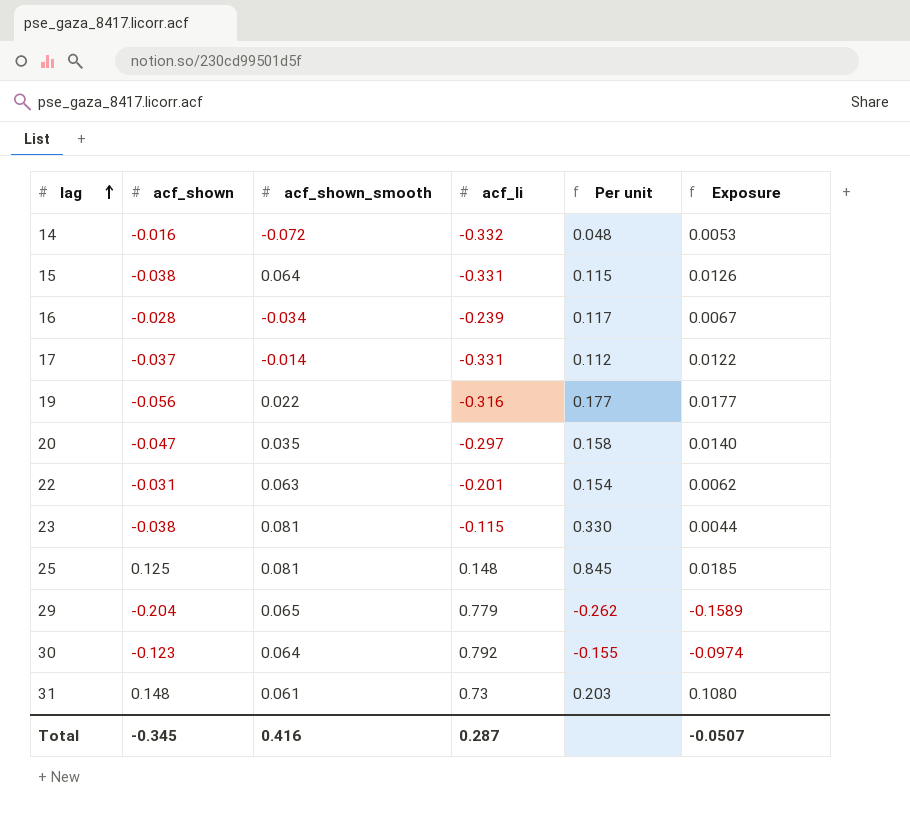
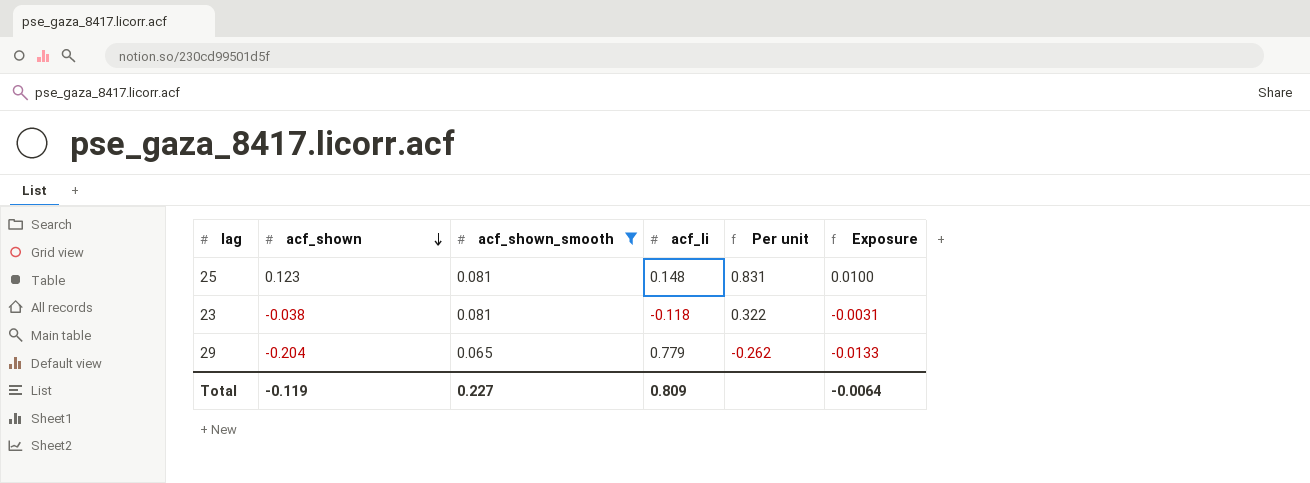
filter: none -> acf_shown_smooth >= 0.065
row order: lag ascending -> acf_shown descending
column Exposure | formula: [acf_shown] * [acf_li] -> [acf_shown] * [acf_shown_smooth]
25 | acf_shown: 0.125 -> 0.123
25 | Per unit: 0.845 -> 0.831
23 | acf_li: -0.115 -> -0.118
23 | Per unit: 0.330 -> 0.322
Total | acf_shown: -0.345 -> -0.119
Total | acf_shown_smooth: 0.416 -> 0.227
Total | acf_li: 0.287 -> 0.809
Total | Exposure: -0.0507 -> -0.0064

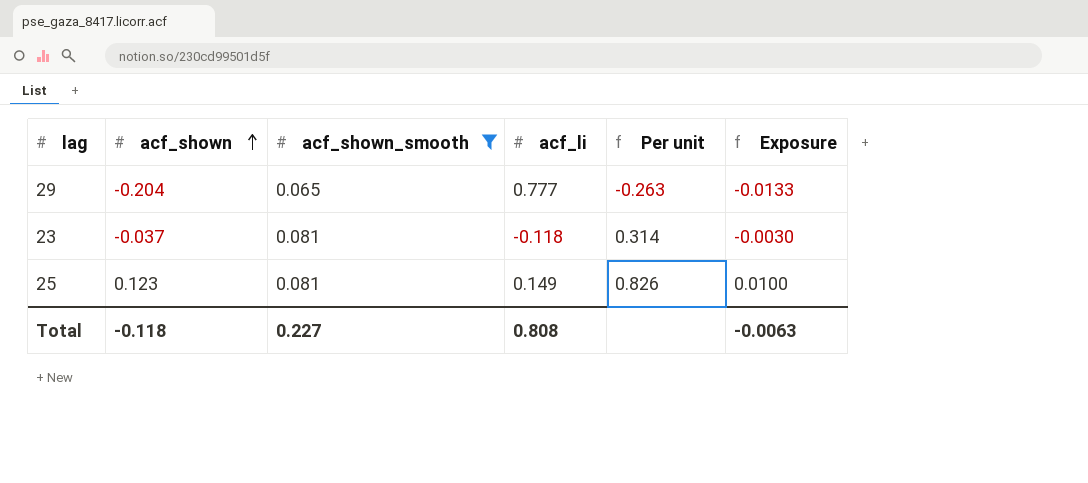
row order: acf_shown descending -> acf_shown ascending
29 | acf_li: 0.779 -> 0.777
29 | Per unit: -0.262 -> -0.263
23 | acf_shown: -0.038 -> -0.037
23 | Per unit: 0.322 -> 0.314
23 | Exposure: -0.0031 -> -0.0030
25 | acf_li: 0.148 -> 0.149
25 | Per unit: 0.831 -> 0.826
Total | acf_shown: -0.119 -> -0.118
Total | acf_li: 0.809 -> 0.808
Total | Exposure: -0.0064 -> -0.0063

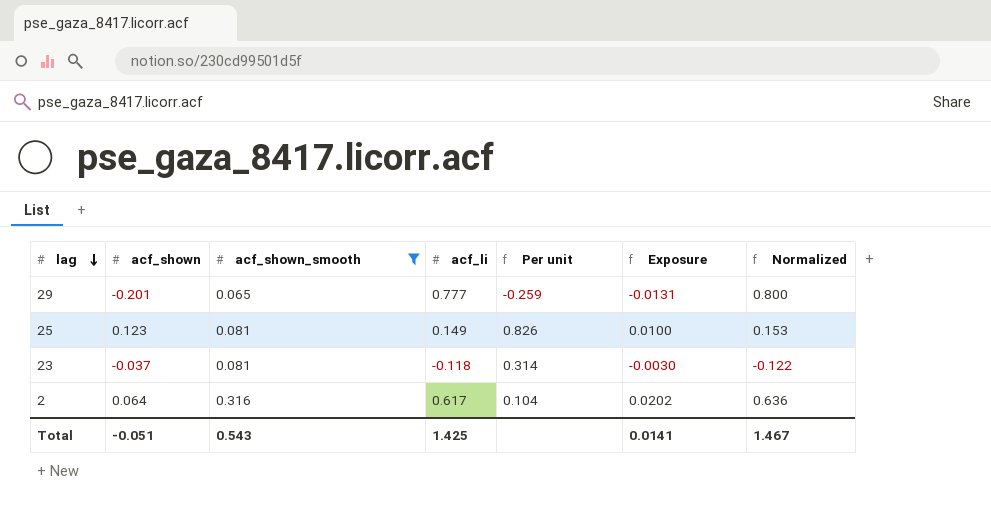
row order: acf_shown ascending -> lag descending
column Normalized | formula: none -> [acf_li] * 1.03
29 | acf_shown: -0.204 -> -0.201
29 | Per unit: -0.263 -> -0.259
29 | Exposure: -0.0133 -> -0.0131
row 2: none -> 0.064 | 0.316 | 0.617 | 0.104 | 0.0202 | 0.636
Total | acf_shown: -0.118 -> -0.051
Total | acf_shown_smooth: 0.227 -> 0.543
Total | acf_li: 0.808 -> 1.425
Total | Exposure: -0.0063 -> 0.0141

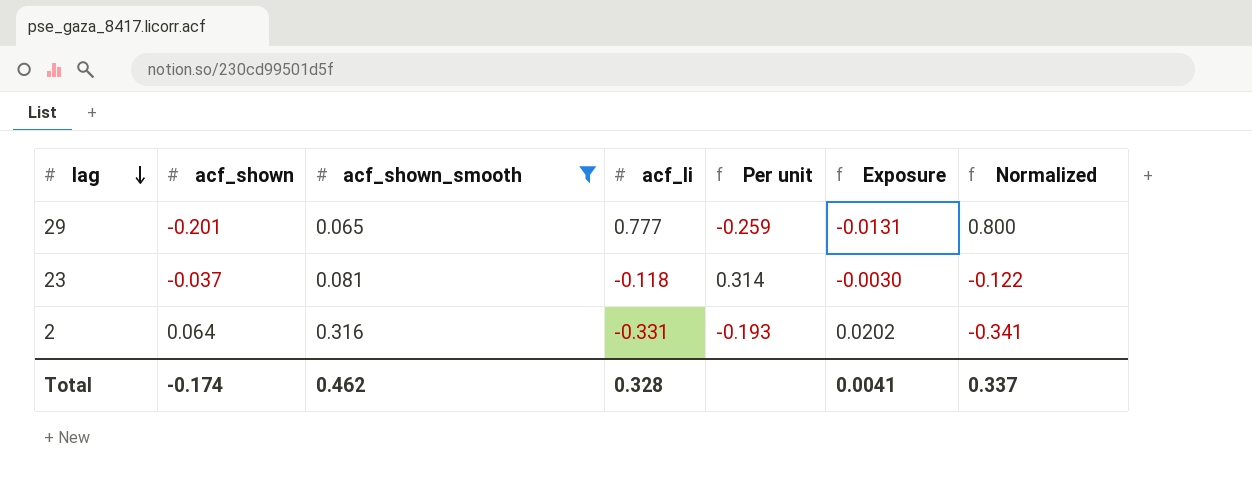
row 25: 0.123 | 0.081 | 0.149 | 0.826 | 0.0100 | 0.153 -> none
2 | acf_li: 0.617 -> -0.331
2 | Per unit: 0.104 -> -0.193
2 | Normalized: 0.636 -> -0.341
Total | acf_shown: -0.051 -> -0.174
Total | acf_shown_smooth: 0.543 -> 0.462
Total | acf_li: 1.425 -> 0.328
Total | Exposure: 0.0141 -> 0.0041
Total | Normalized: 1.467 -> 0.337

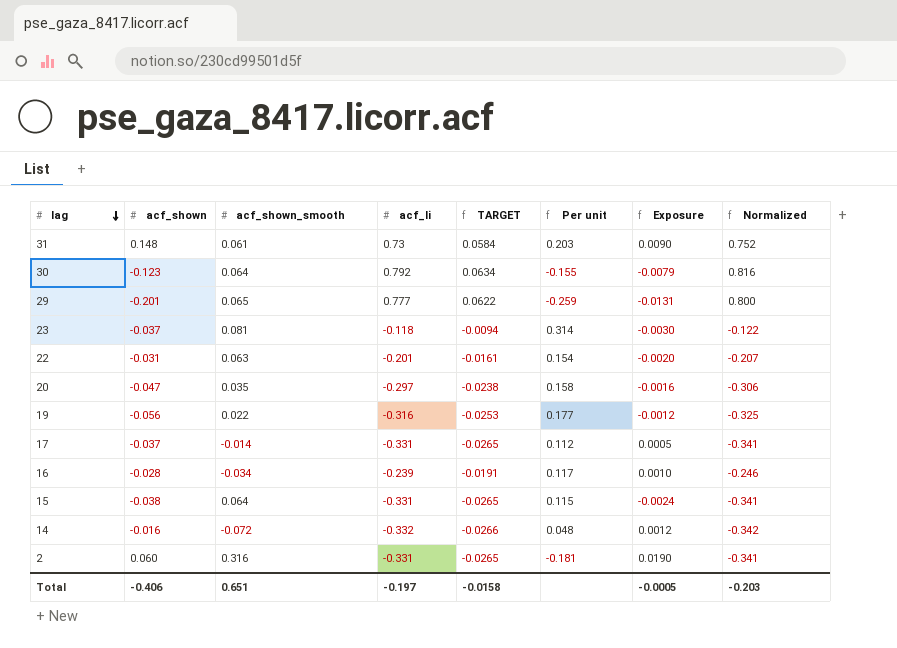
filter: acf_shown_smooth >= 0.065 -> none
column TARGET | formula: none -> [acf_li] * 0.08
2 | acf_shown: 0.064 -> 0.060
2 | Per unit: -0.193 -> -0.181
2 | Exposure: 0.0202 -> 0.0190
Total | acf_shown: -0.174 -> -0.406
Total | acf_shown_smooth: 0.462 -> 0.651
Total | acf_li: 0.328 -> -0.197
Total | Exposure: 0.0041 -> -0.0005
Total | Normalized: 0.337 -> -0.203

